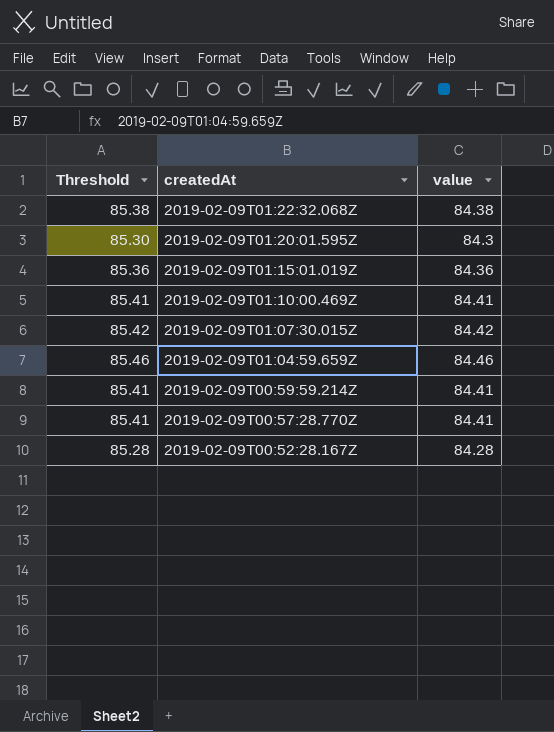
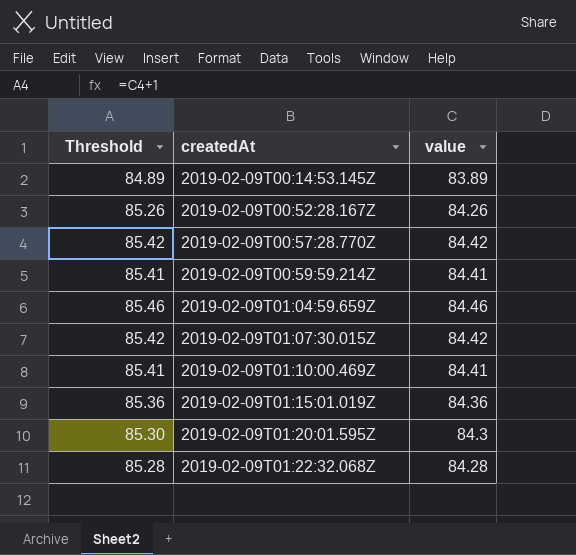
row order: createdAt descending -> createdAt ascending
row 2019-02-09T00:14:53.145Z: none -> 84.89 | 83.89
2019-02-09T00:52:28.167Z | Threshold: 85.28 -> 85.26
2019-02-09T00:52:28.167Z | value: 84.28 -> 84.26
2019-02-09T00:57:28.770Z | Threshold: 85.41 -> 85.42
2019-02-09T00:57:28.770Z | value: 84.41 -> 84.42
2019-02-09T01:22:32.068Z | Threshold: 85.38 -> 85.28
2019-02-09T01:22:32.068Z | value: 84.38 -> 84.28

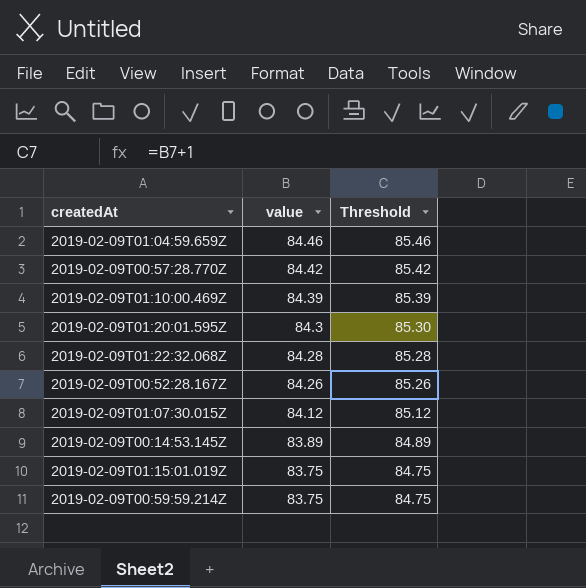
row order: createdAt ascending -> value descending
column Threshold | position: 1 -> 3
2019-02-09T01:10:00.469Z | value: 84.41 -> 84.39
2019-02-09T01:10:00.469Z | Threshold: 85.41 -> 85.39
2019-02-09T01:07:30.015Z | value: 84.42 -> 84.12
2019-02-09T01:07:30.015Z | Threshold: 85.42 -> 85.12
2019-02-09T01:15:01.019Z | value: 84.36 -> 83.75
2019-02-09T01:15:01.019Z | Threshold: 85.36 -> 84.75
2019-02-09T00:59:59.214Z | value: 84.41 -> 83.75
2019-02-09T00:59:59.214Z | Threshold: 85.41 -> 84.75

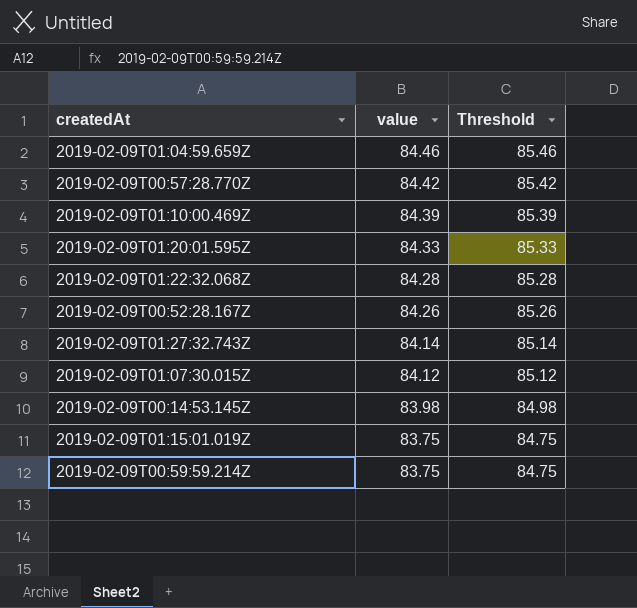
2019-02-09T01:20:01.595Z | value: 84.3 -> 84.33
2019-02-09T01:20:01.595Z | Threshold: 85.30 -> 85.33
row 2019-02-09T01:27:32.743Z: none -> 84.14 | 85.14
2019-02-09T00:14:53.145Z | value: 83.89 -> 83.98
2019-02-09T00:14:53.145Z | Threshold: 84.89 -> 84.98

